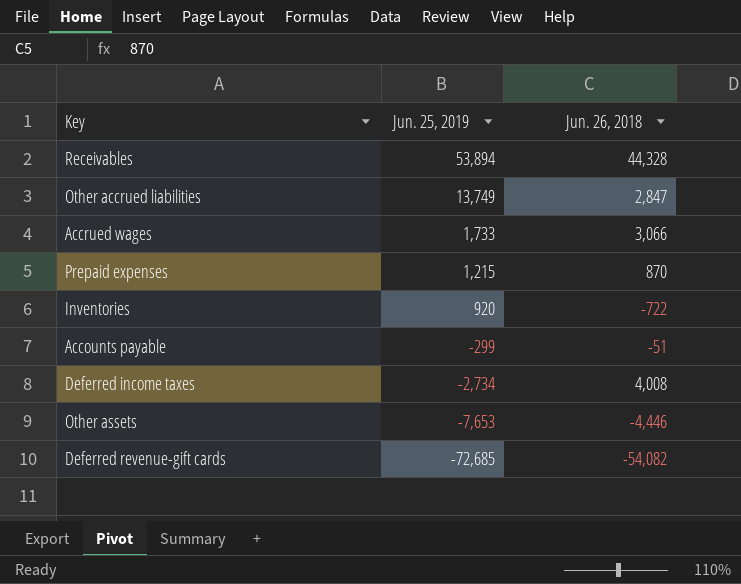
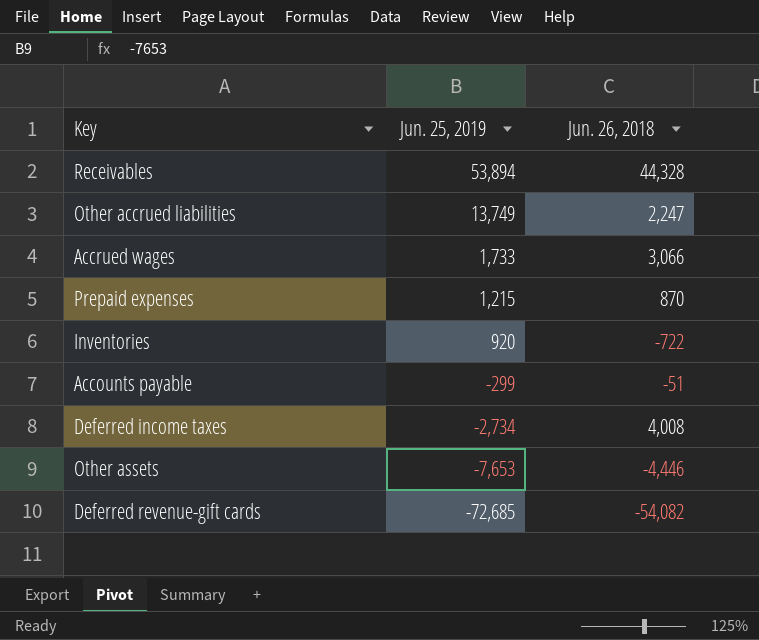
Other accrued liabilities | Jun. 26, 2018: 2,847 -> 2,247

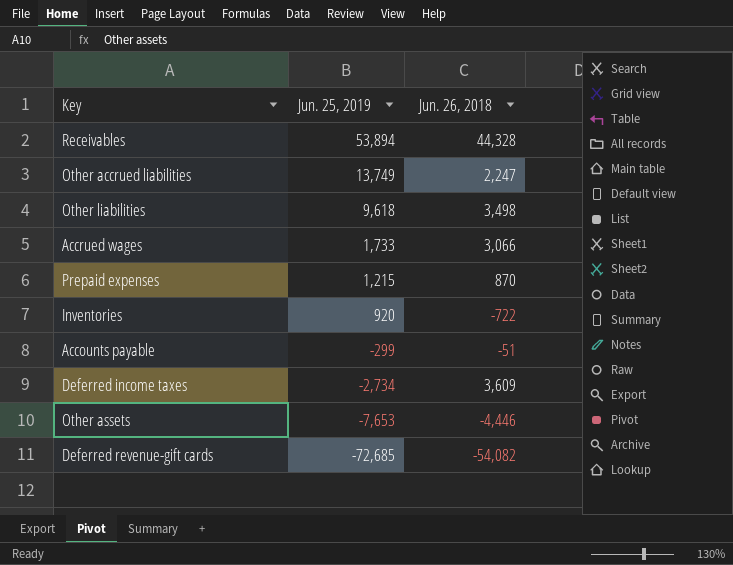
row Other liabilities: none -> 9,618 | 3,498
Deferred income taxes | Jun. 26, 2018: 4,008 -> 3,609

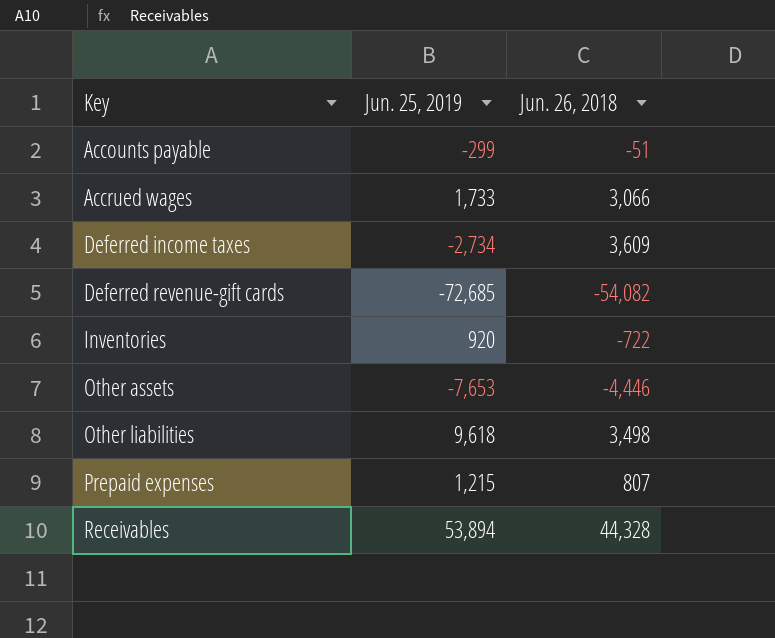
row order: Jun. 25, 2019 descending -> Key ascending
row Other accrued liabilities: 13,749 | 2,247 -> none
Prepaid expenses | Jun. 26, 2018: 870 -> 807

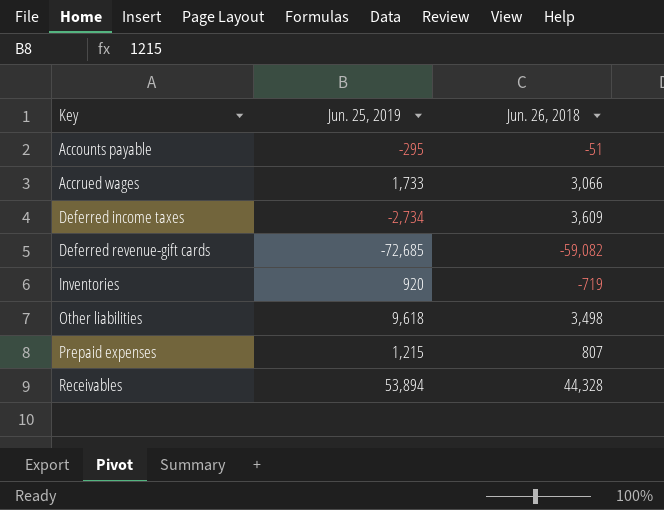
row Other assets: -7,653 | -4,446 -> none
Accounts payable | Jun. 25, 2019: -299 -> -295
Deferred revenue-gift cards | Jun. 26, 2018: -54,082 -> -59,082
Inventories | Jun. 26, 2018: -722 -> -719

